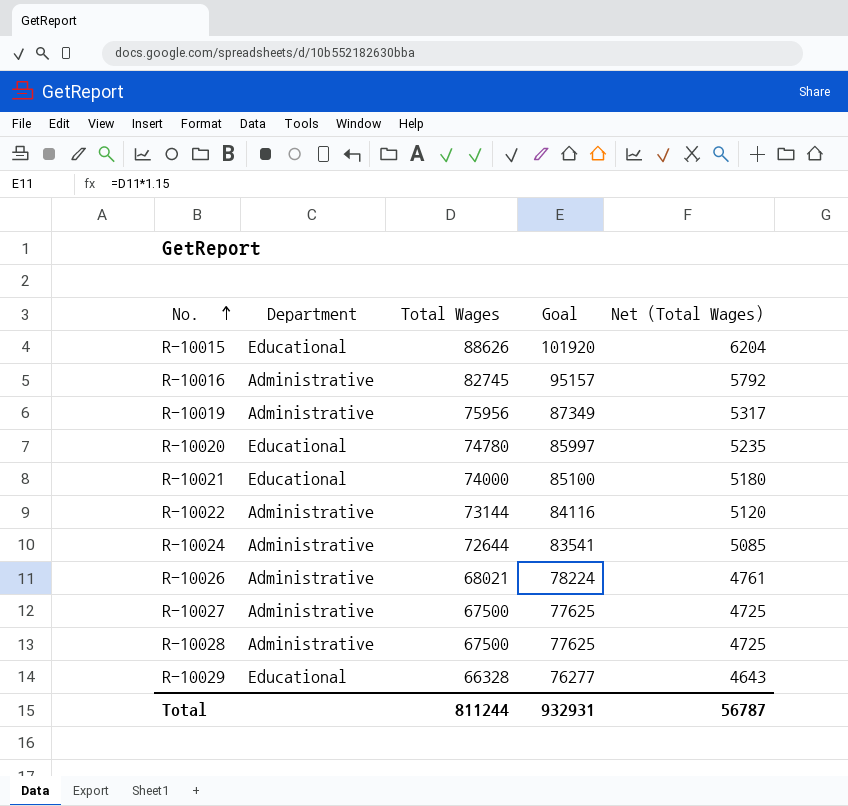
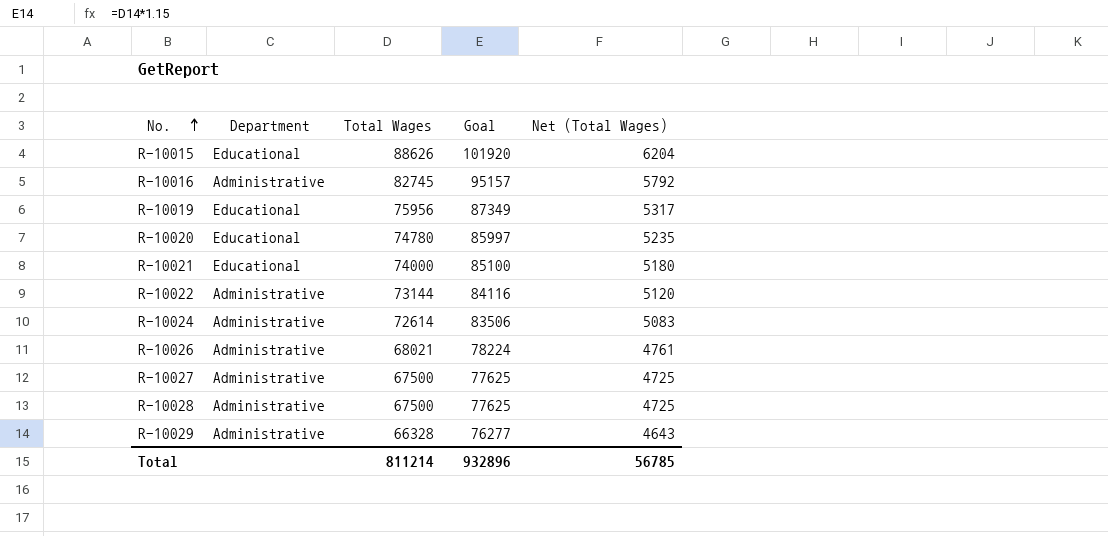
R-10019 | Department: Administrative -> Educational
R-10024 | Total Wages: 72644 -> 72614
R-10024 | Goal: 83541 -> 83506
R-10024 | Net (Total Wages): 5085 -> 5083
R-10029 | Department: Educational -> Administrative
Total | Total Wages: 811244 -> 811214
Total | Goal: 932931 -> 932896
Total | Net (Total Wages): 56787 -> 56785

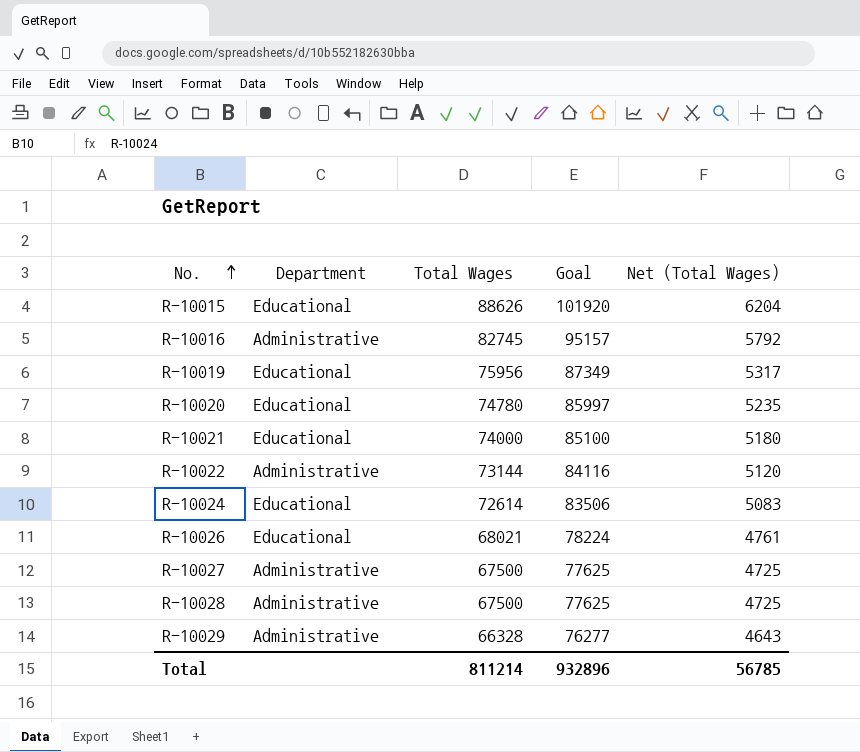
R-10024 | Department: Administrative -> Educational
R-10026 | Department: Administrative -> Educational

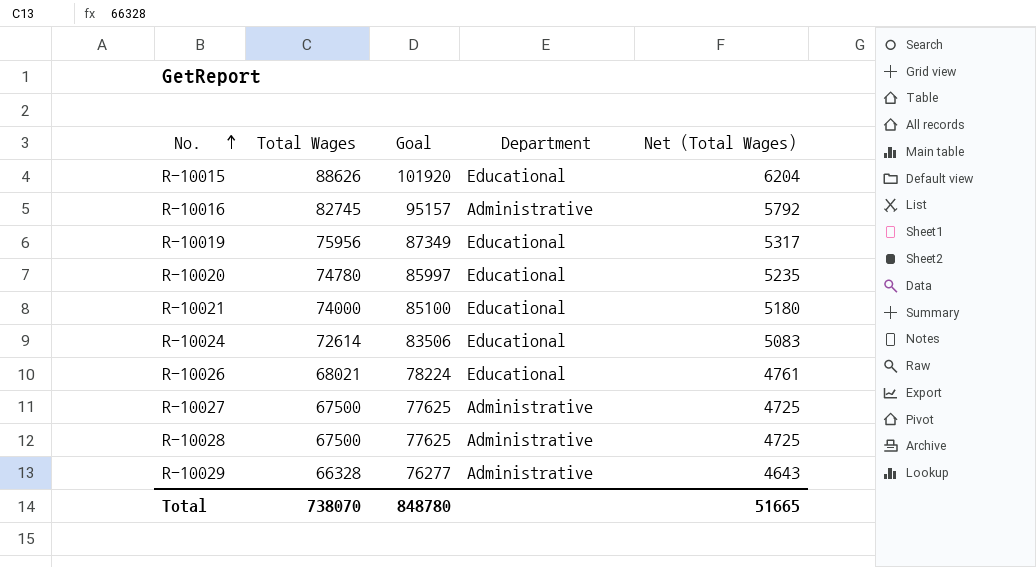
column Department | position: 2 -> 4
row R-10022: Administrative | 73144 | 84116 | 5120 -> none
Total | Total Wages: 811214 -> 738070
Total | Goal: 932896 -> 848780
Total | Net (Total Wages): 56785 -> 51665

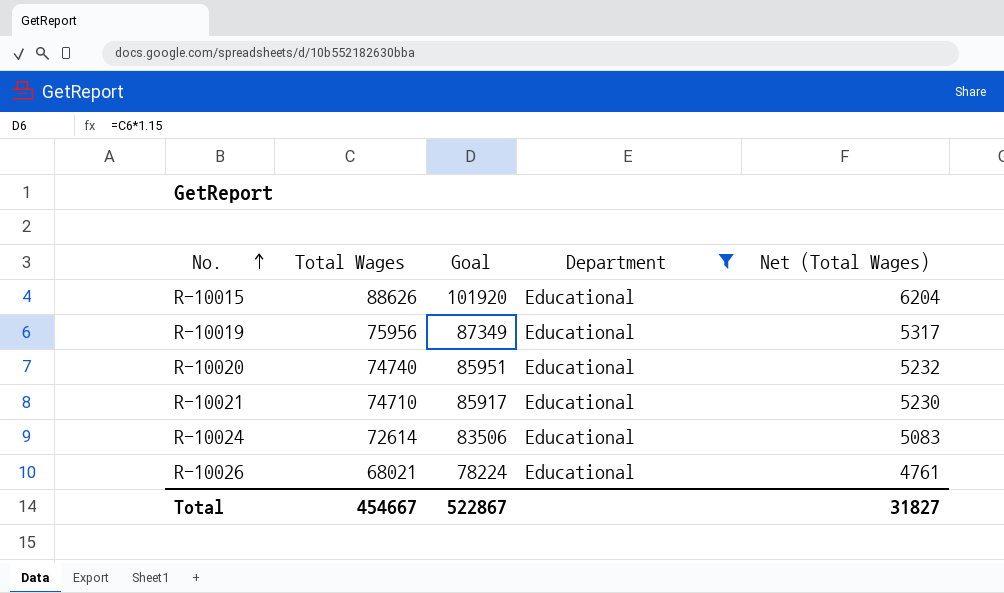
filter: none -> Department = Educational
R-10020 | Total Wages: 74780 -> 74740
R-10020 | Goal: 85997 -> 85951
R-10020 | Net (Total Wages): 5235 -> 5232
R-10021 | Total Wages: 74000 -> 74710
R-10021 | Goal: 85100 -> 85917
R-10021 | Net (Total Wages): 5180 -> 5230
Total | Total Wages: 738070 -> 454667
Total | Goal: 848780 -> 522867
Total | Net (Total Wages): 51665 -> 31827

